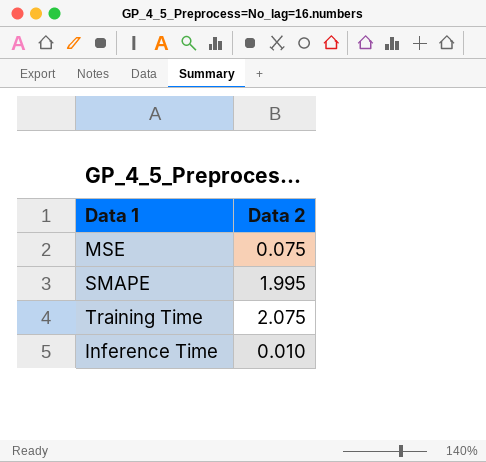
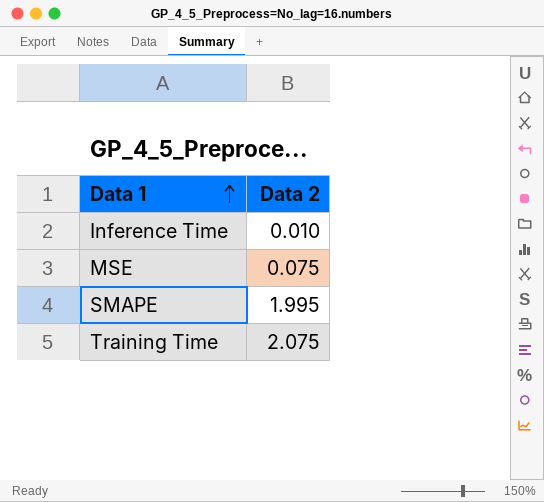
row order: none -> Data 1 ascending

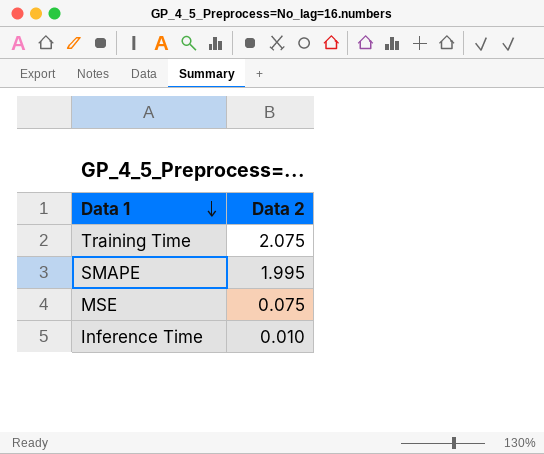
row order: Data 1 ascending -> Data 1 descending

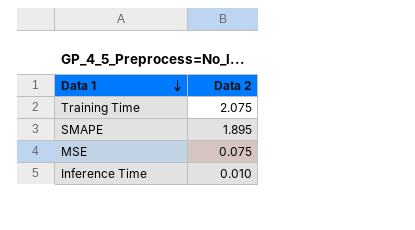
SMAPE | Data 2: 1.995 -> 1.895

